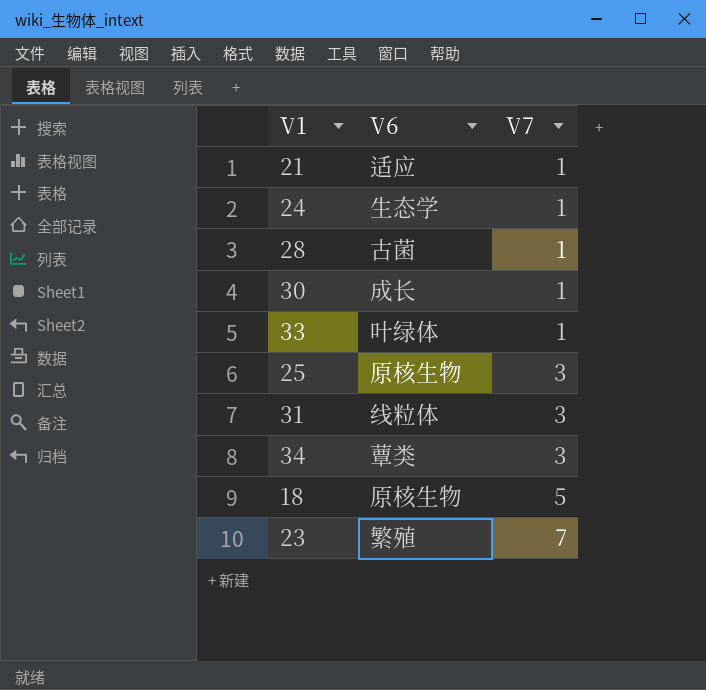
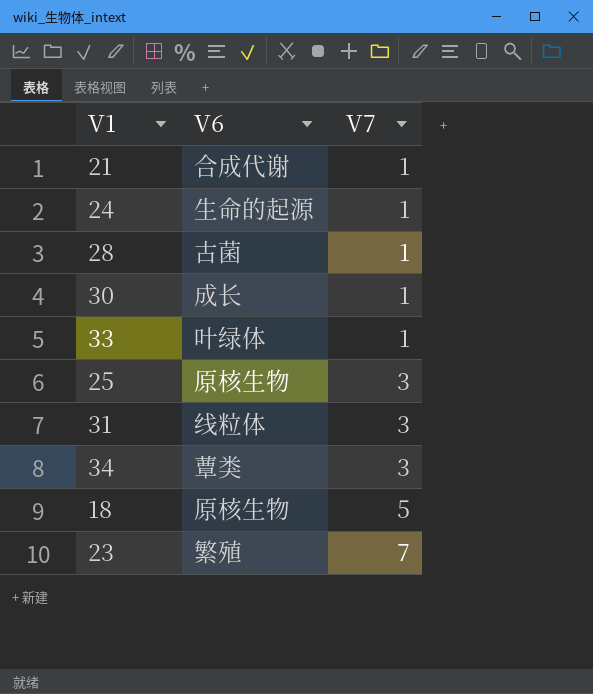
21 | V6: 适应 -> 合成代谢
24 | V6: 生态学 -> 生命的起源

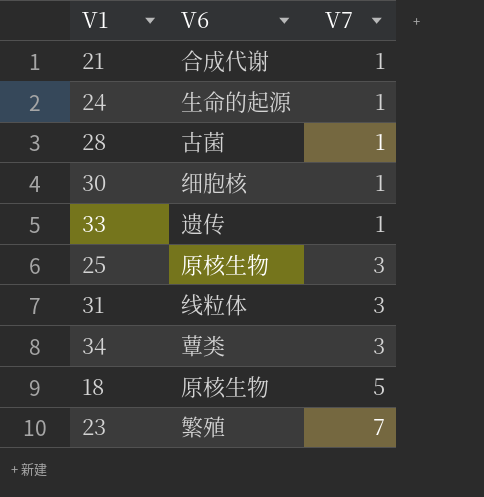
30 | V6: 成长 -> 细胞核
33 | V6: 叶绿体 -> 遗传

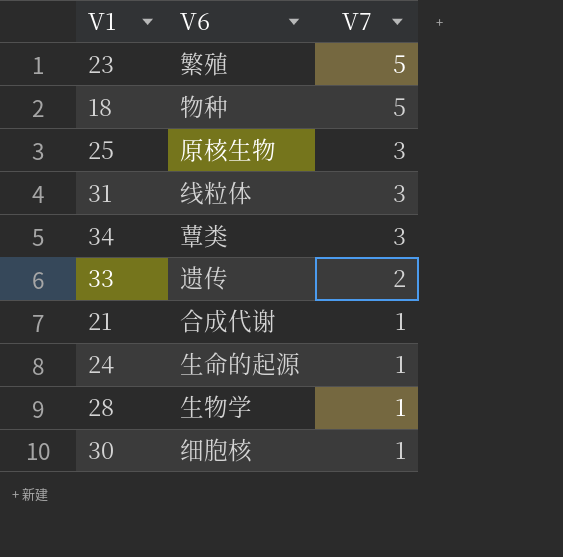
row order: V7 ascending -> V7 descending
23 | V7: 7 -> 5
18 | V6: 原核生物 -> 物种
33 | V7: 1 -> 2
28 | V6: 古菌 -> 生物学

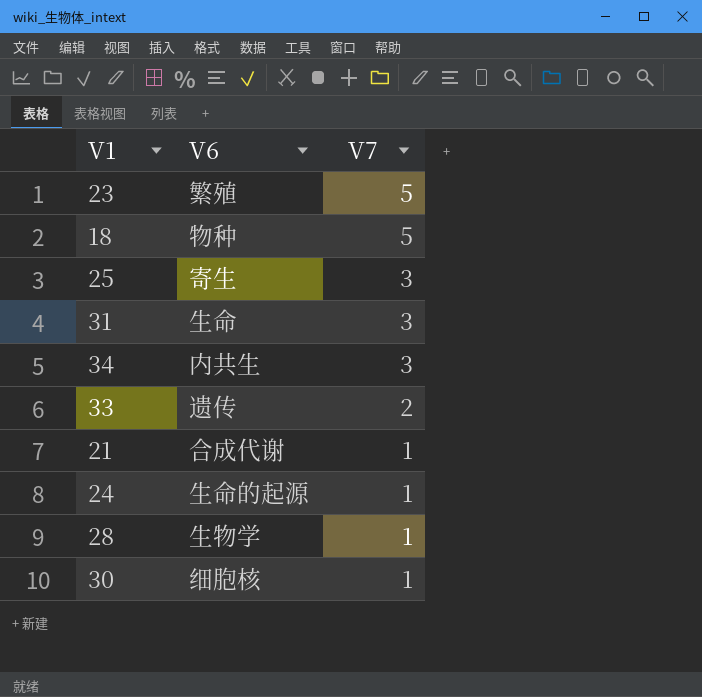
25 | V6: 原核生物 -> 寄生
31 | V6: 线粒体 -> 生命
34 | V6: 蕈类 -> 内共生

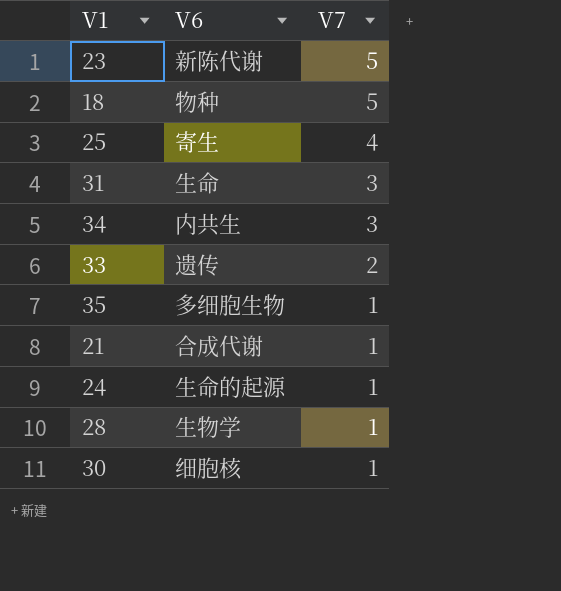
23 | V6: 繁殖 -> 新陈代谢
25 | V7: 3 -> 4
row 35: none -> 多细胞生物 | 1

